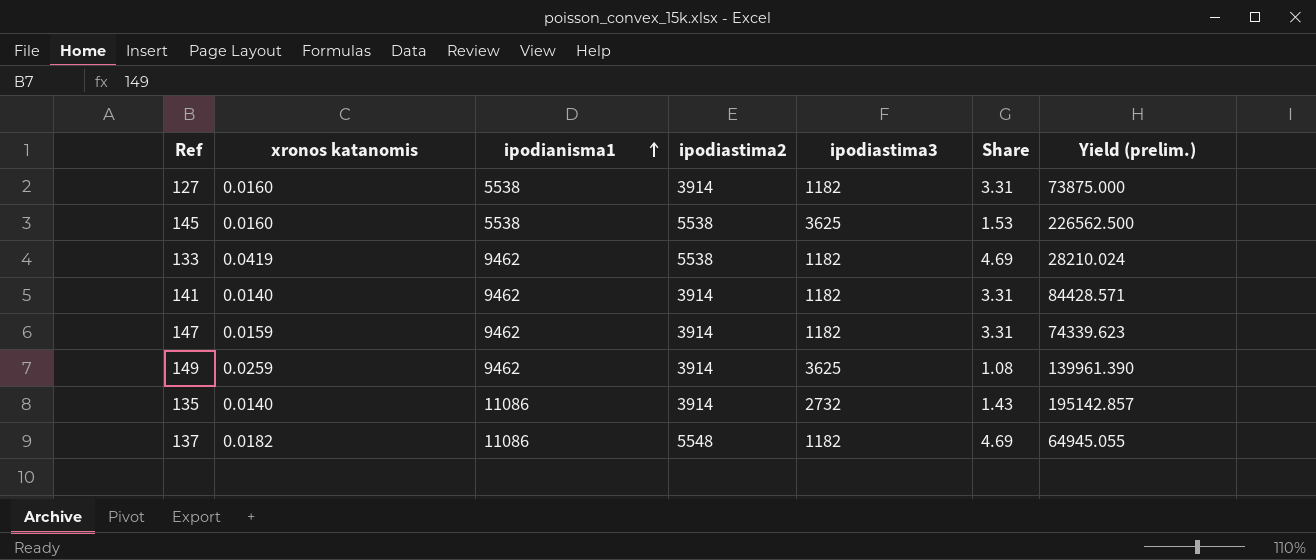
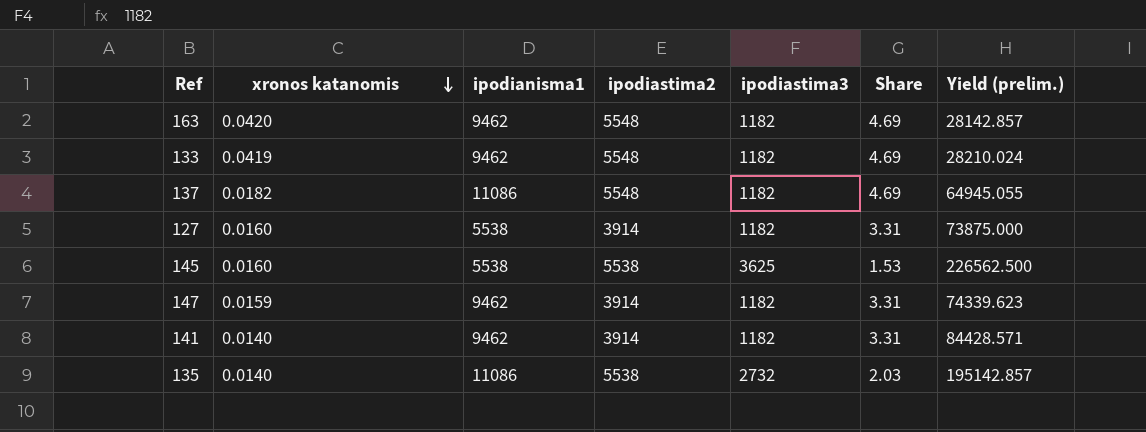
row order: ipodianisma1 ascending -> xronos katanomis descending
row 149: 0.0259 | 9462 | 3914 | 3625 | 1.08 | 139961.390 -> none
row 163: none -> 0.0420 | 9462 | 5548 | 1182 | 4.69 | 28142.857
133 | ipodiastima2: 5538 -> 5548
135 | ipodiastima2: 3914 -> 5538
135 | Share: 1.43 -> 2.03

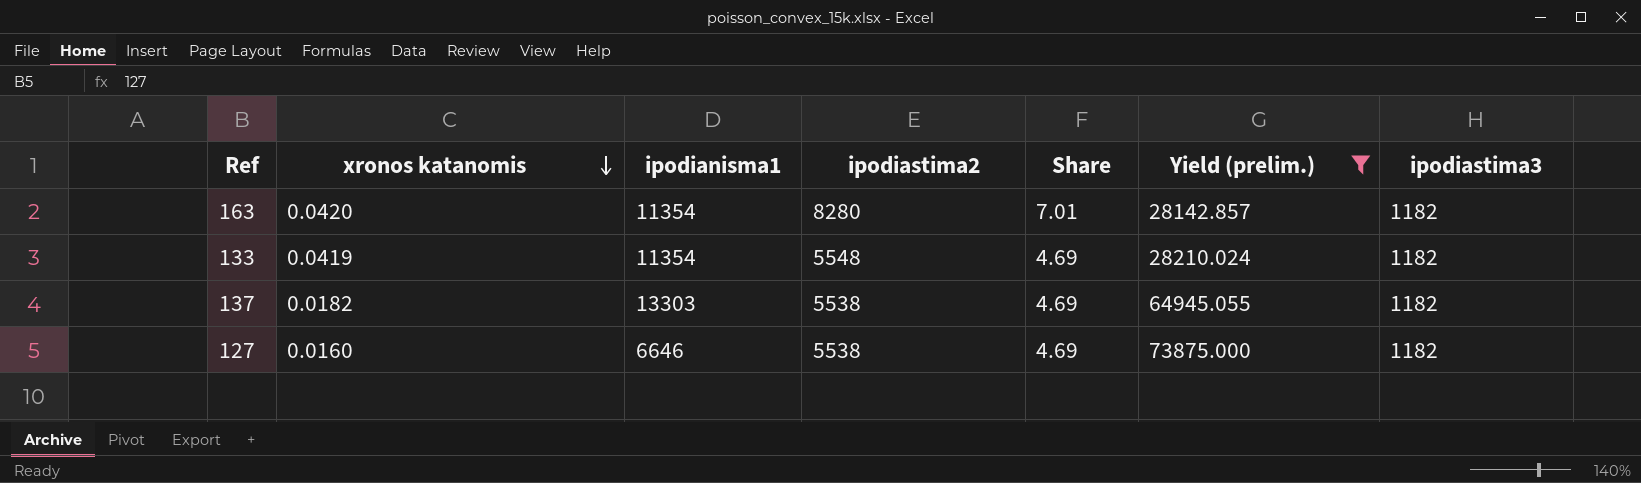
filter: none -> Yield (prelim.) <= 73875.000
column ipodiastima3 | position: 5 -> 7
163 | ipodianisma1: 9462 -> 11354
163 | ipodiastima2: 5548 -> 8280
163 | Share: 4.69 -> 7.01
133 | ipodianisma1: 9462 -> 11354
137 | ipodianisma1: 11086 -> 13303
137 | ipodiastima2: 5548 -> 5538
127 | ipodianisma1: 5538 -> 6646
127 | ipodiastima2: 3914 -> 5538
127 | Share: 3.31 -> 4.69

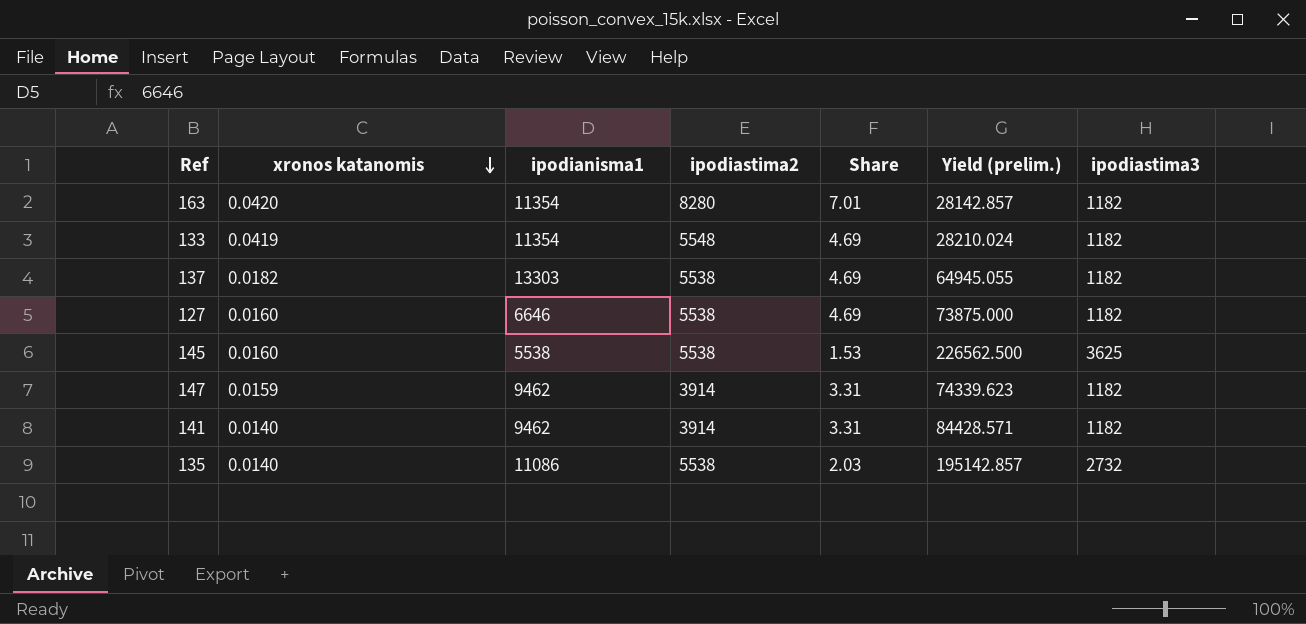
filter: Yield (prelim.) <= 73875.000 -> none

